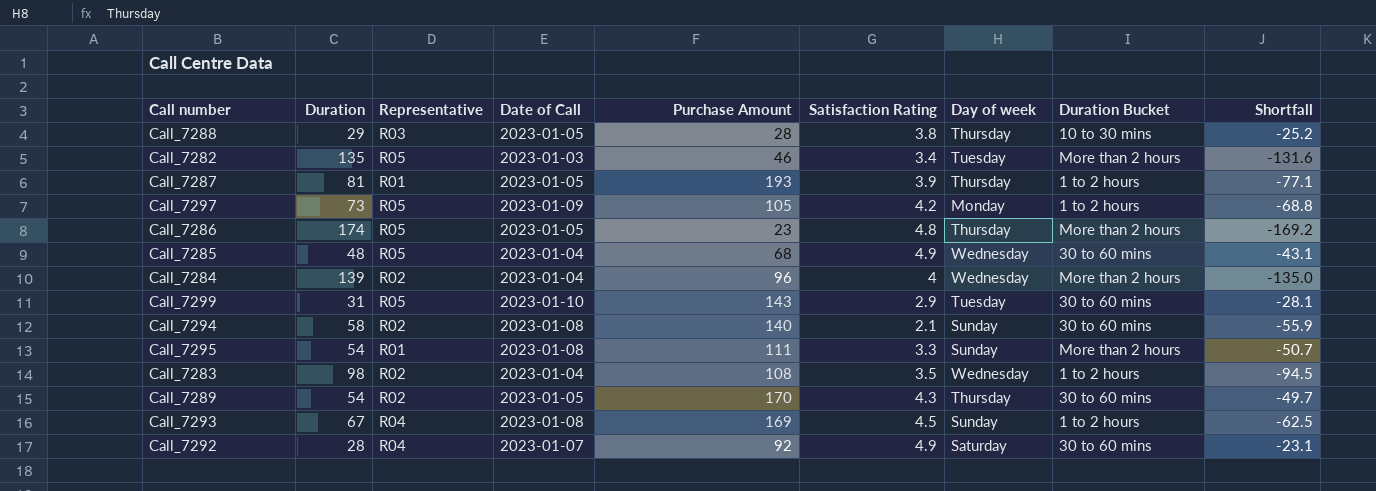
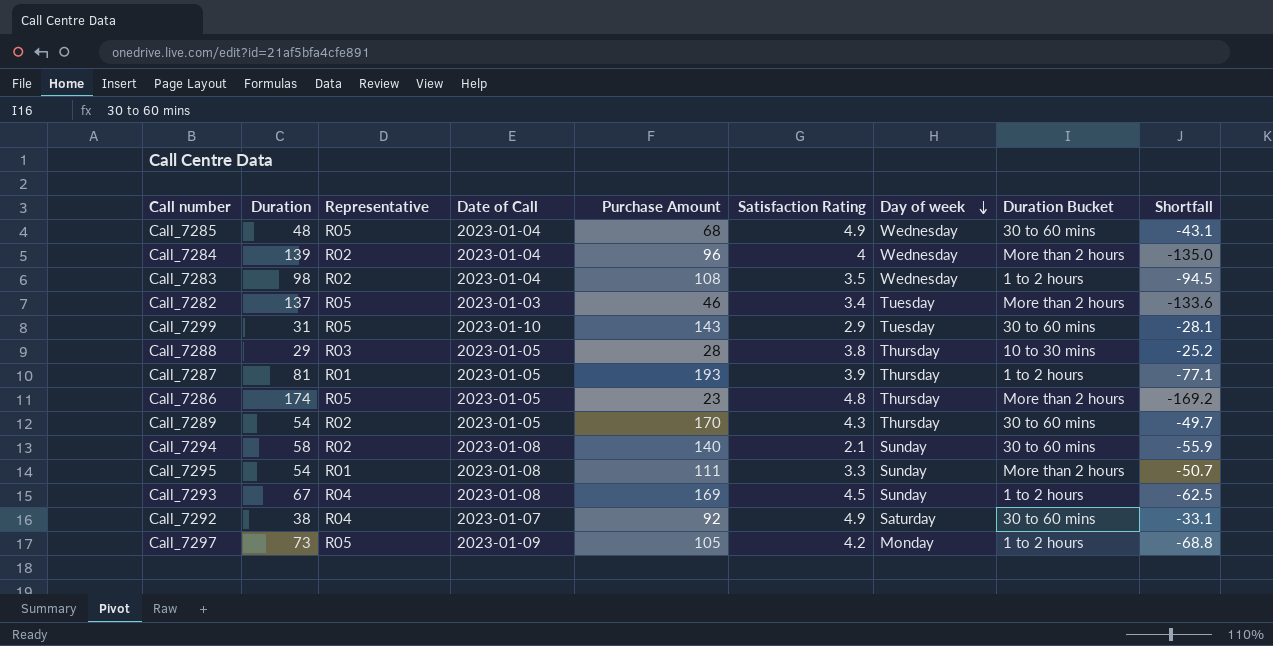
row order: none -> Day of week descending
Call_7282 | Duration: 135 -> 137
Call_7282 | Shortfall: -131.6 -> -133.6
Call_7292 | Duration: 28 -> 38
Call_7292 | Shortfall: -23.1 -> -33.1

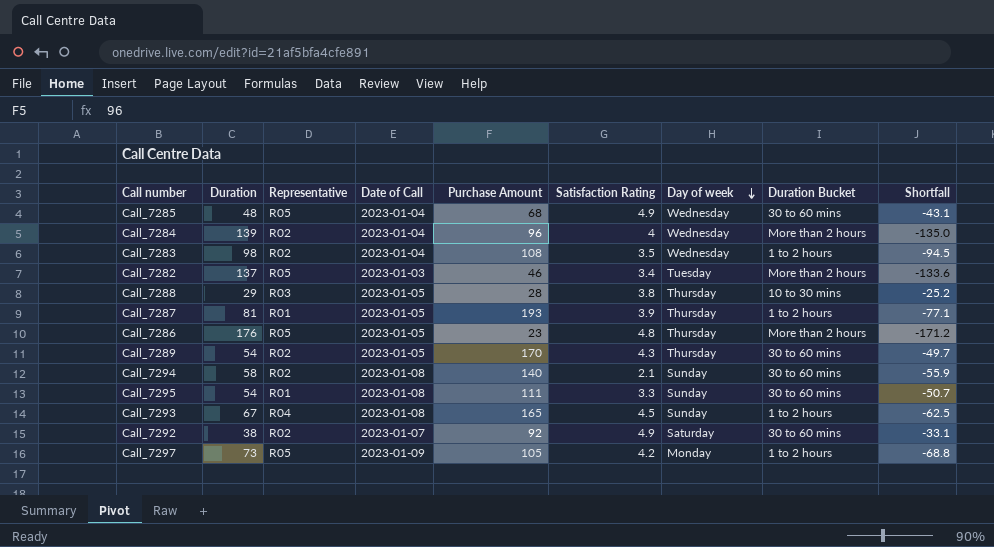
row Call_7299: 31 | R05 | 2023-01-10 | 143 | 2.9 | Tuesday | 30 to 60 mins | -28.1 -> none
Call_7286 | Duration: 174 -> 176
Call_7286 | Shortfall: -169.2 -> -171.2
Call_7295 | Duration Bucket: More than 2 hours -> 30 to 60 mins
Call_7293 | Purchase Amount: 169 -> 165
Call_7292 | Representative: R04 -> R02

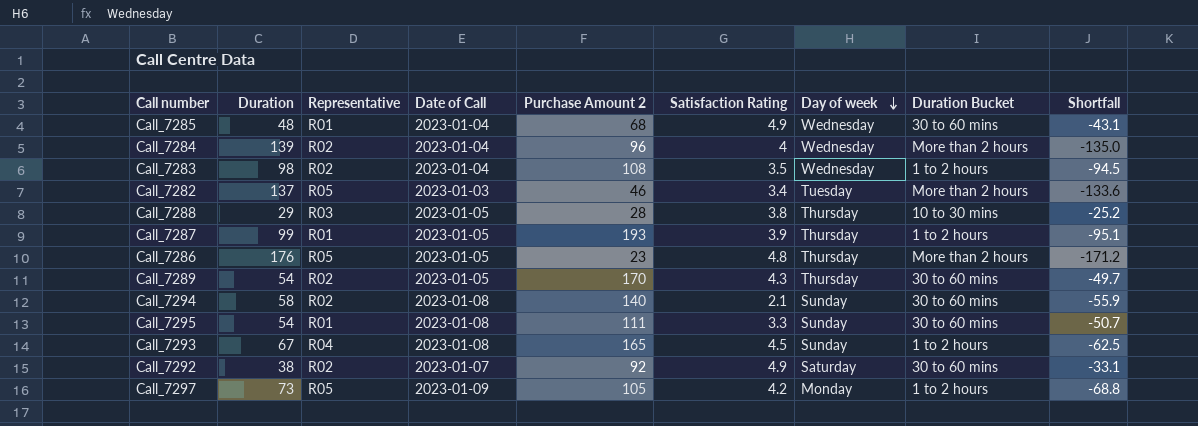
column name: Purchase Amount -> Purchase Amount 2
Call_7285 | Representative: R05 -> R01
Call_7287 | Duration: 81 -> 99
Call_7287 | Shortfall: -77.1 -> -95.1

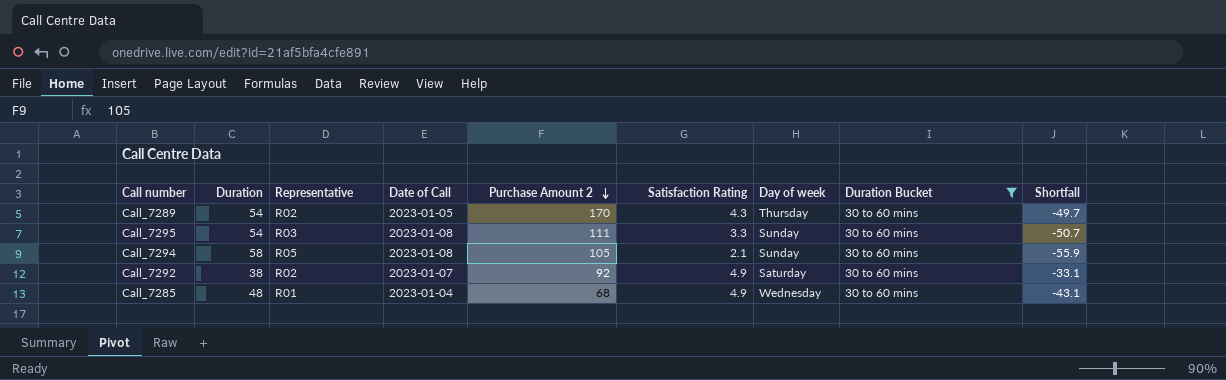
filter: none -> Duration Bucket = 30 to 60 mins
row order: Day of week descending -> Purchase Amount 2 descending
Call_7295 | Representative: R01 -> R03
Call_7294 | Representative: R02 -> R05
Call_7294 | Purchase Amount 2: 140 -> 105

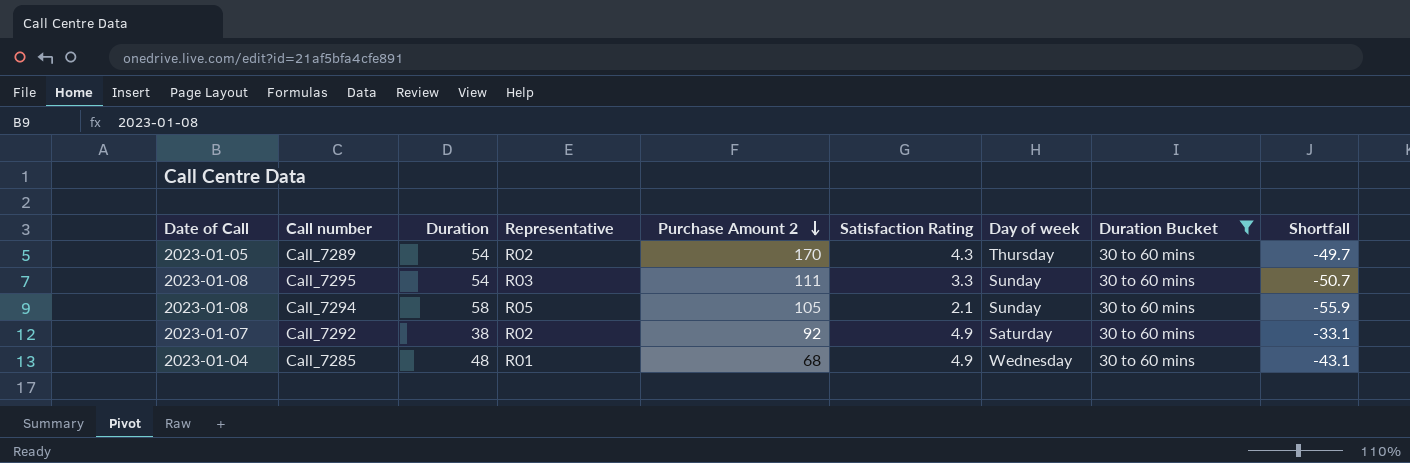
column Date of Call | position: 4 -> 1

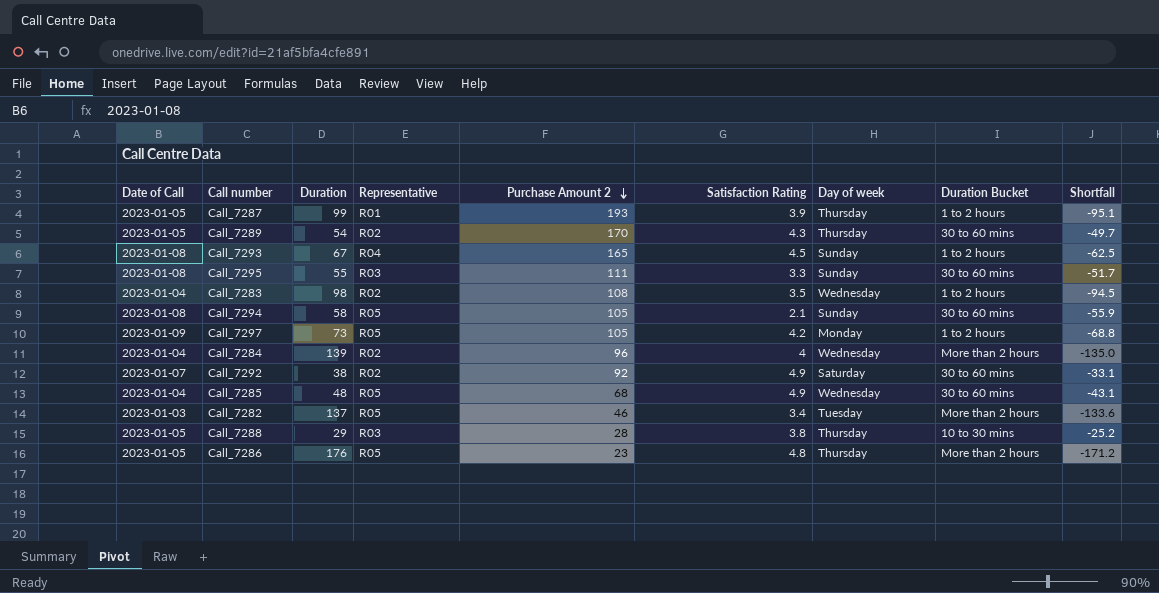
filter: Duration Bucket = 30 to 60 mins -> none
Call_7295 | Duration: 54 -> 55
Call_7295 | Shortfall: -50.7 -> -51.7
Call_7285 | Representative: R01 -> R05

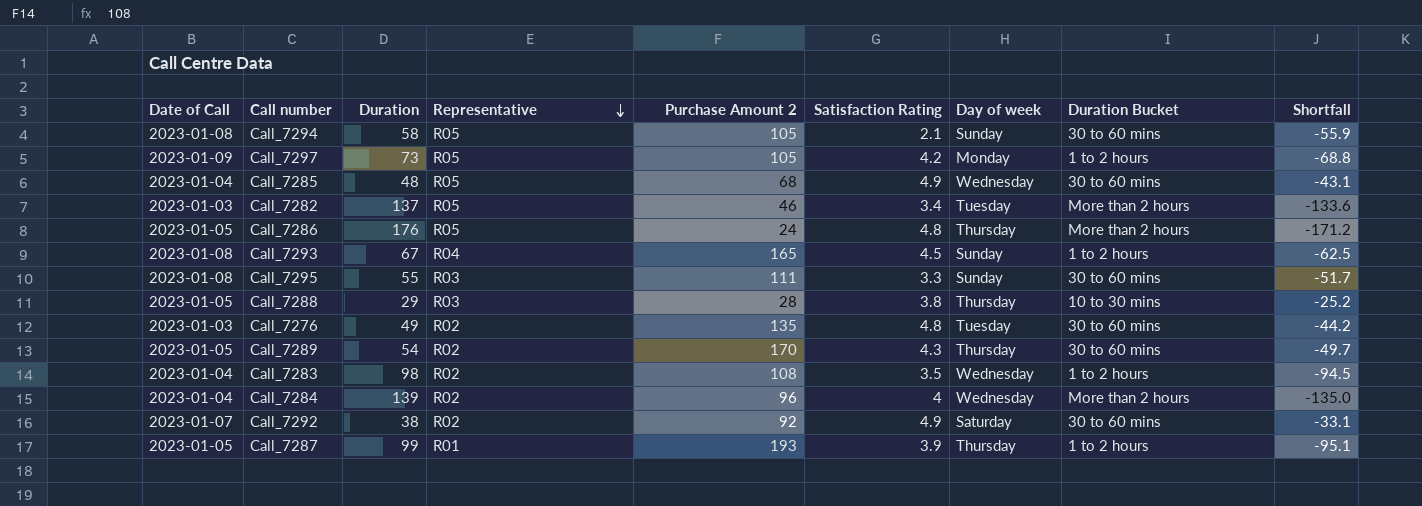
row order: Purchase Amount 2 descending -> Representative descending
Call_7286 | Purchase Amount 2: 23 -> 24
row Call_7276: none -> 2023-01-03 | 49 | R02 | 135 | 4.8 | Tuesday | 30 to 60 mins | -44.2

